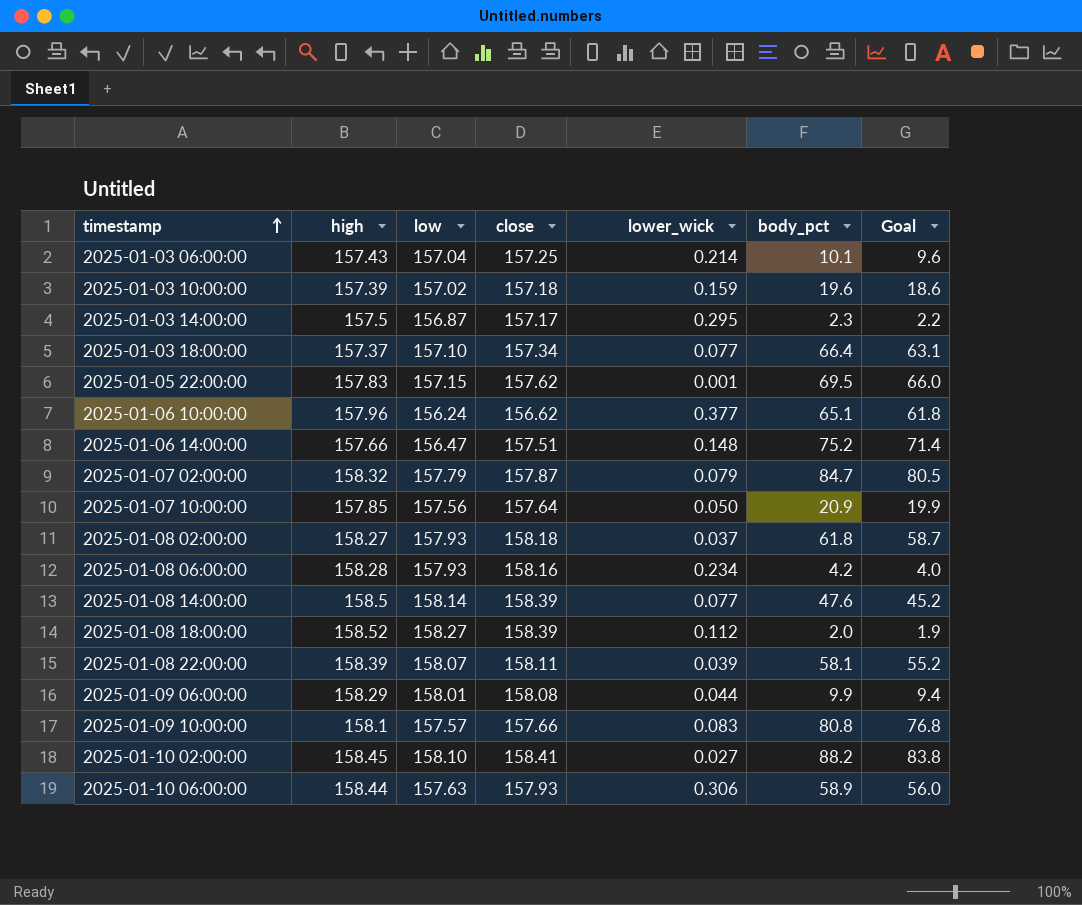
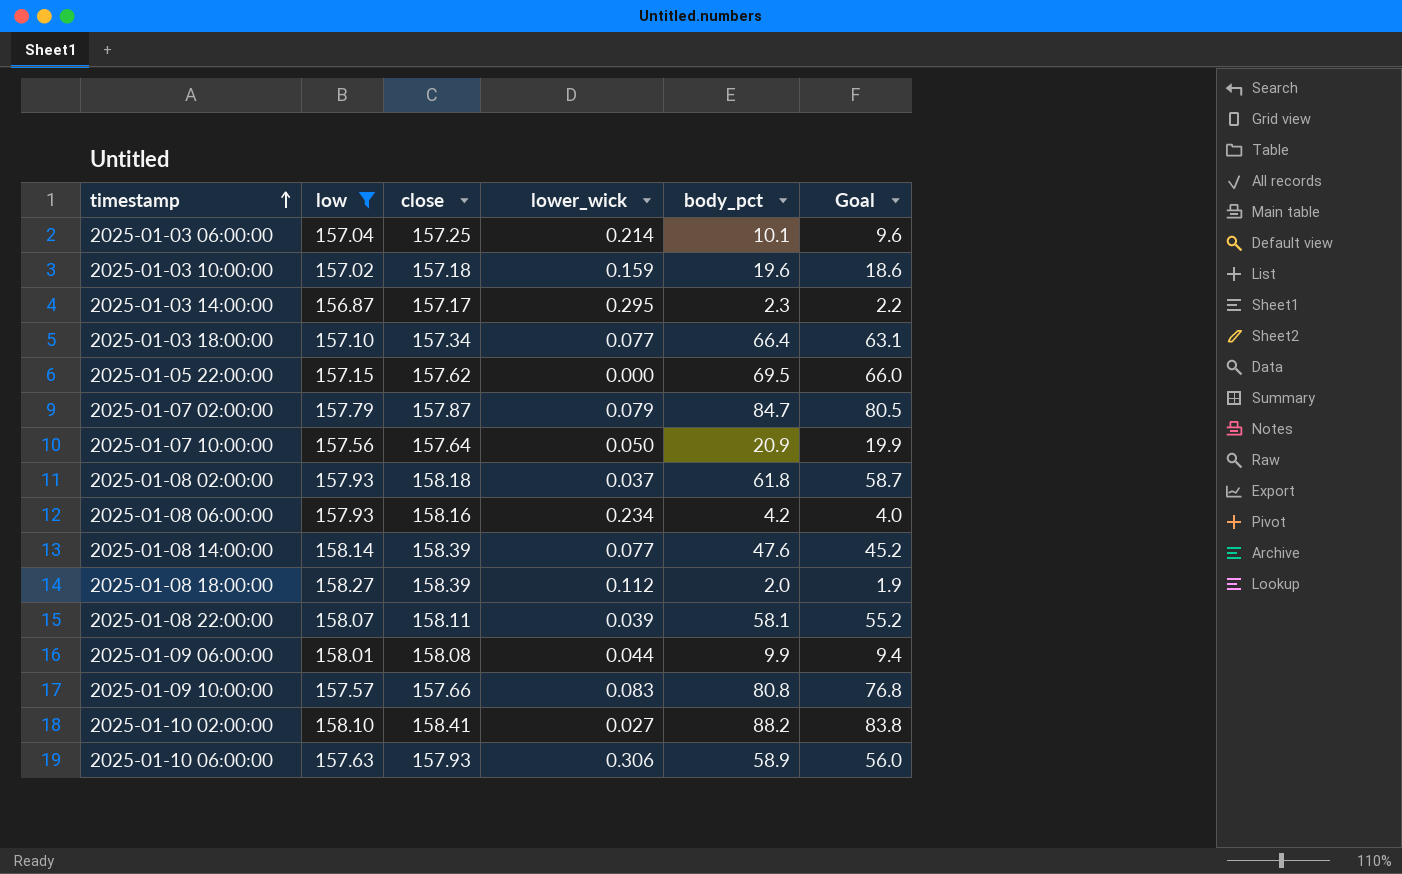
filter: none -> low >= 156.87
column high | position: 2 -> none
2025-01-05 22:00:00 | lower_wick: 0.001 -> 0.000

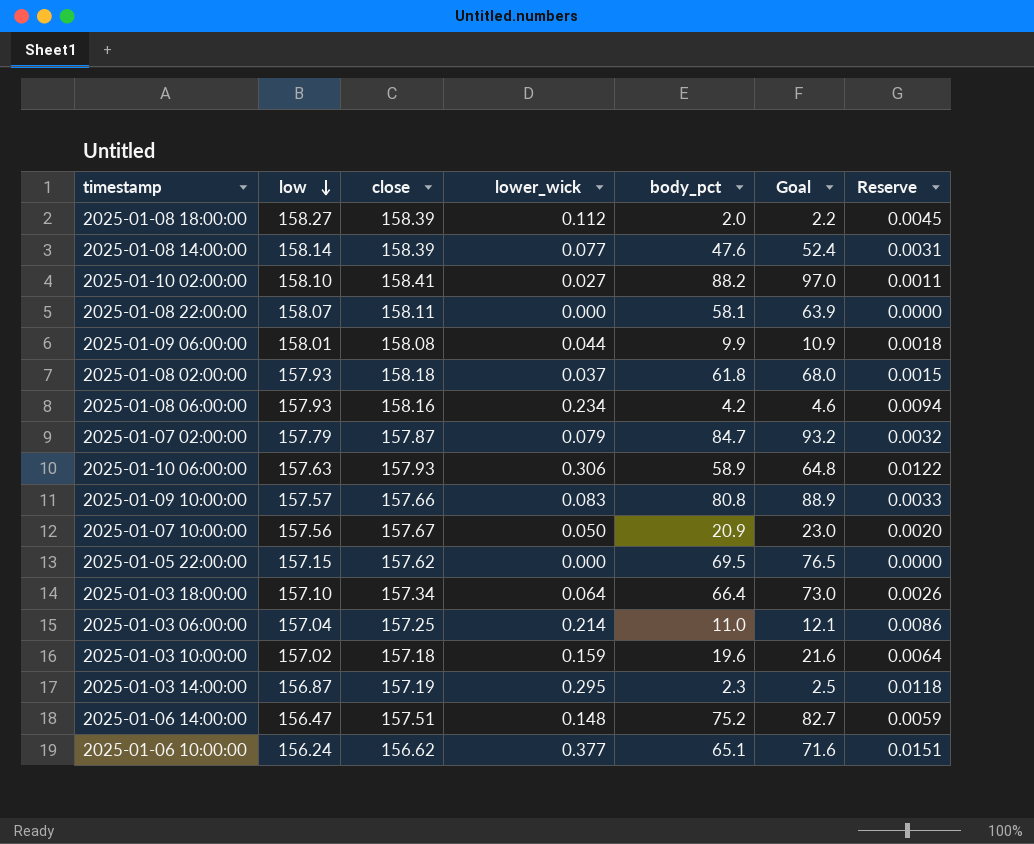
filter: low >= 156.87 -> none
row order: timestamp ascending -> low descending
column Goal | formula: [body_pct] * 0.95 -> [body_pct] * 1.1
column Reserve | formula: none -> [lower_wick] * 0.04
2025-01-08 22:00:00 | lower_wick: 0.039 -> 0.000
2025-01-07 10:00:00 | close: 157.64 -> 157.67
2025-01-03 18:00:00 | lower_wick: 0.077 -> 0.064
2025-01-03 06:00:00 | body_pct: 10.1 -> 11.0
2025-01-03 14:00:00 | close: 157.17 -> 157.19

